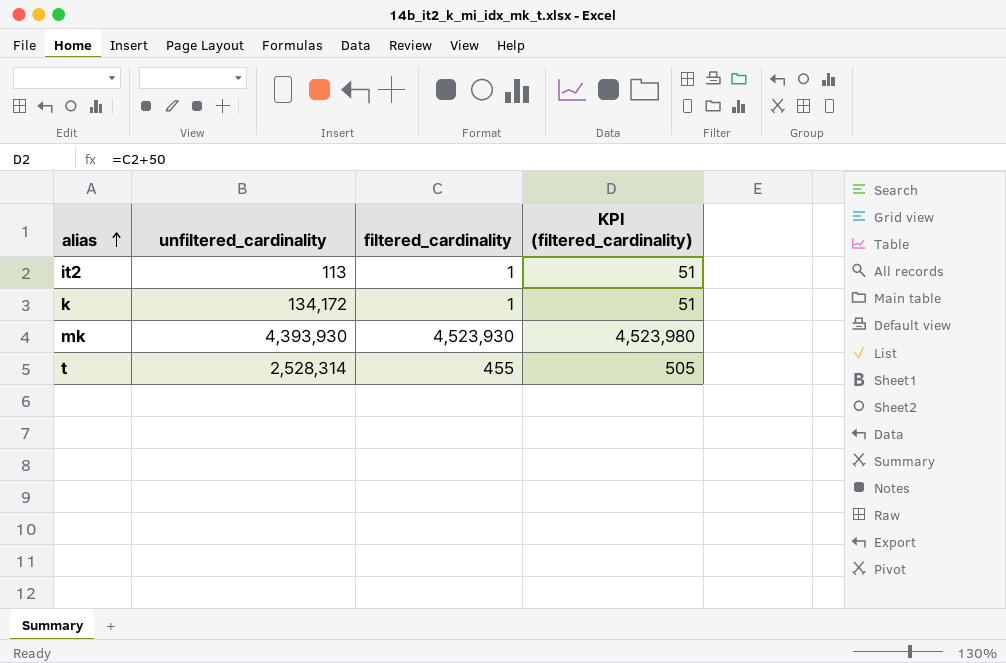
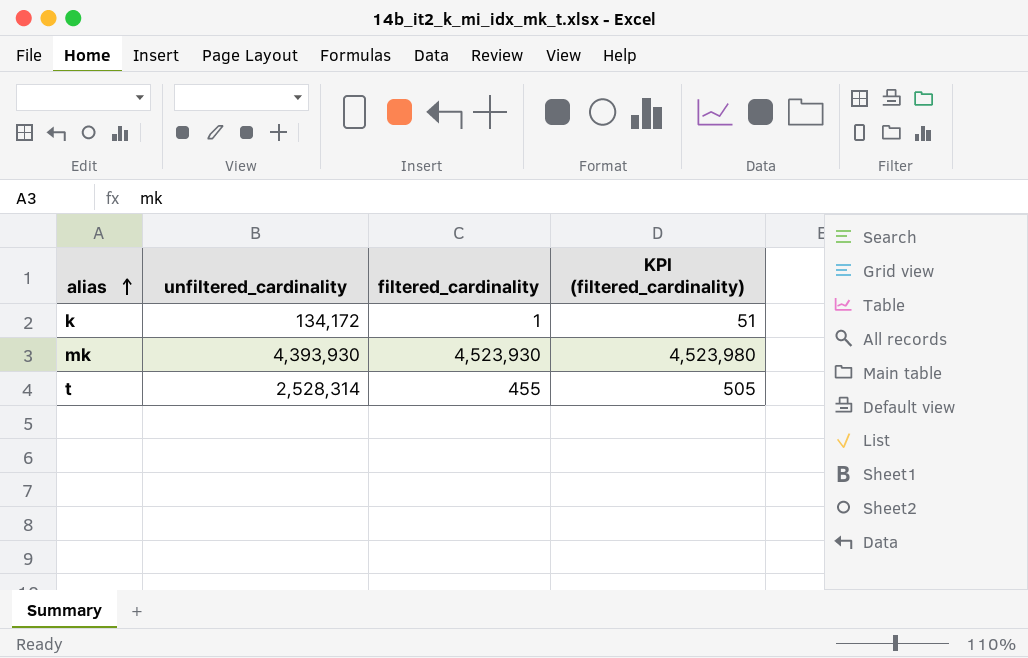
row it2: 113 | 1 | 51 -> none

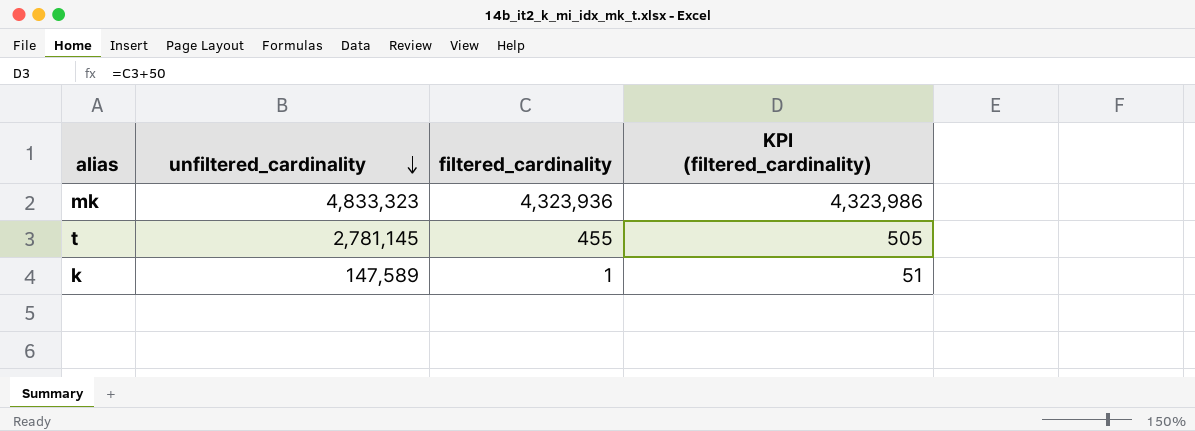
row order: alias ascending -> unfiltered_cardinality descending
mk | unfiltered_cardinality: 4,393,930 -> 4,833,323
mk | filtered_cardinality: 4,523,930 -> 4,323,936
mk | KPI (filtered_cardinality): 4,523,980 -> 4,323,986
t | unfiltered_cardinality: 2,528,314 -> 2,781,145
k | unfiltered_cardinality: 134,172 -> 147,589

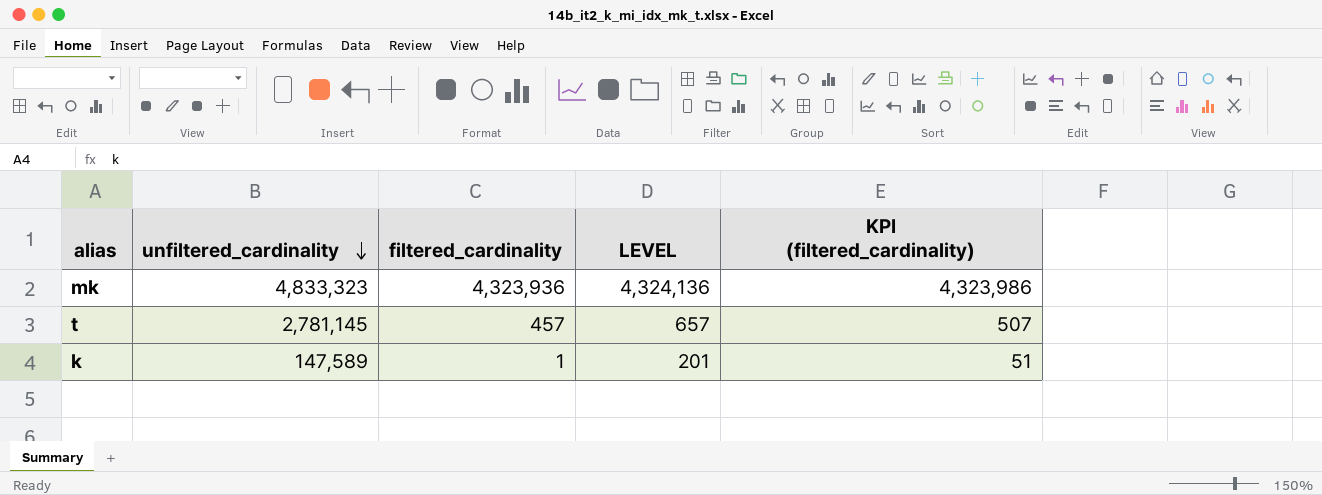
column LEVEL | formula: none -> [filtered_cardinality] + 200
t | filtered_cardinality: 455 -> 457
t | KPI (filtered_cardinality): 505 -> 507

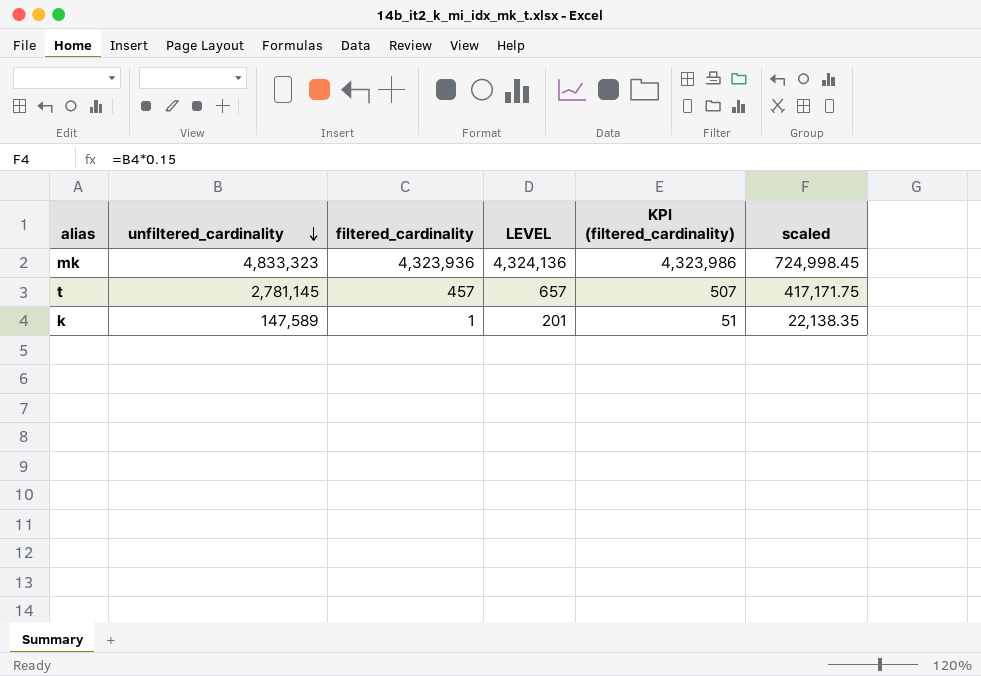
column scaled | formula: none -> [unfiltered_cardinality] * 0.15

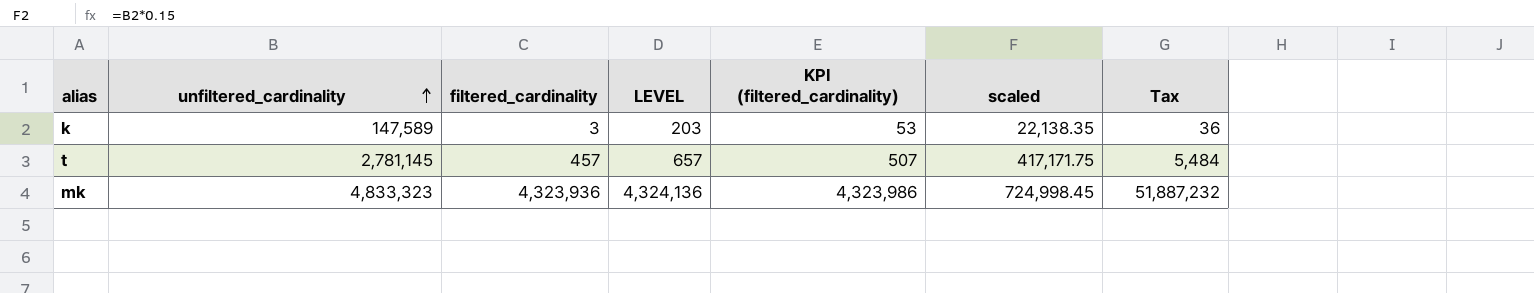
row order: unfiltered_cardinality descending -> unfiltered_cardinality ascending
column Tax | formula: none -> [filtered_cardinality] * 12
k | filtered_cardinality: 1 -> 3
k | LEVEL: 201 -> 203
k | KPI (filtered_cardinality): 51 -> 53

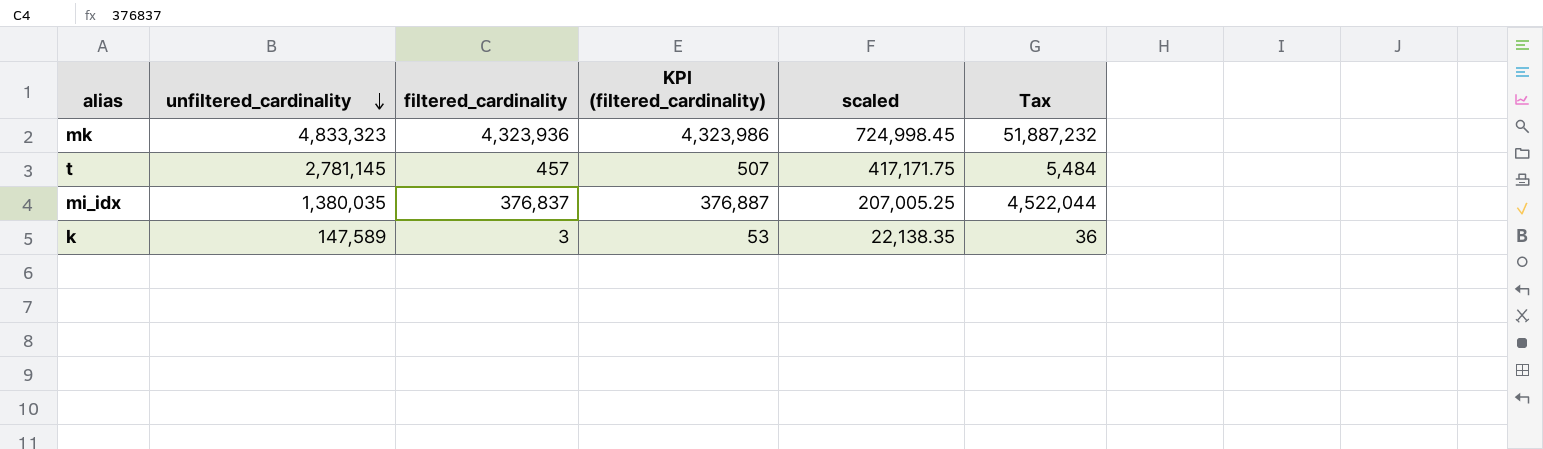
row order: unfiltered_cardinality ascending -> unfiltered_cardinality descending
column LEVEL | formula: [filtered_cardinality] + 200 -> none
row mi_idx: none -> 1,380,035 | 376,837 | 376,887 | 207,005.25 | 4,522,044

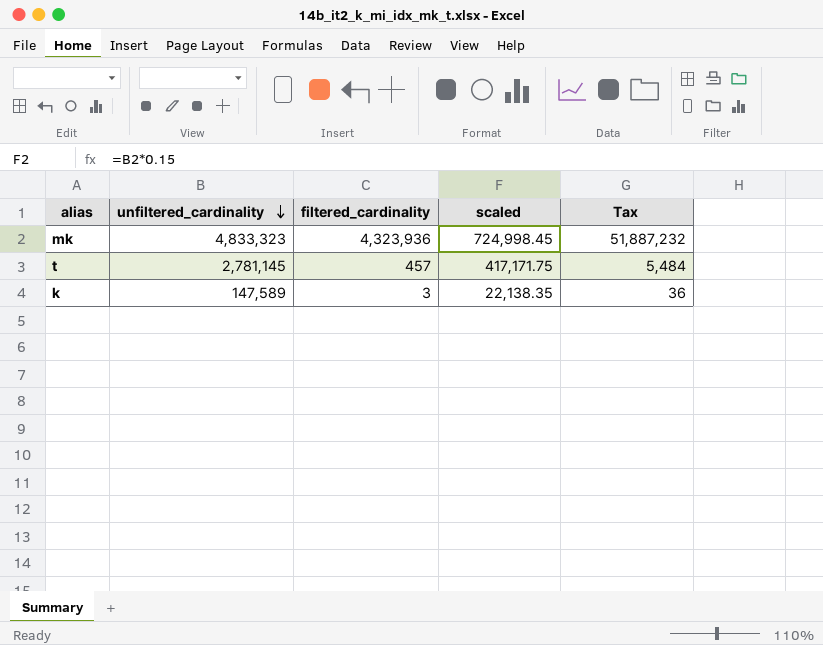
column KPI (filtered_cardinality) | formula: [filtered_cardinality] + 50 -> none
row mi_idx: 1,380,035 | 376,837 | 376,887 | 207,005.25 | 4,522,044 -> none

